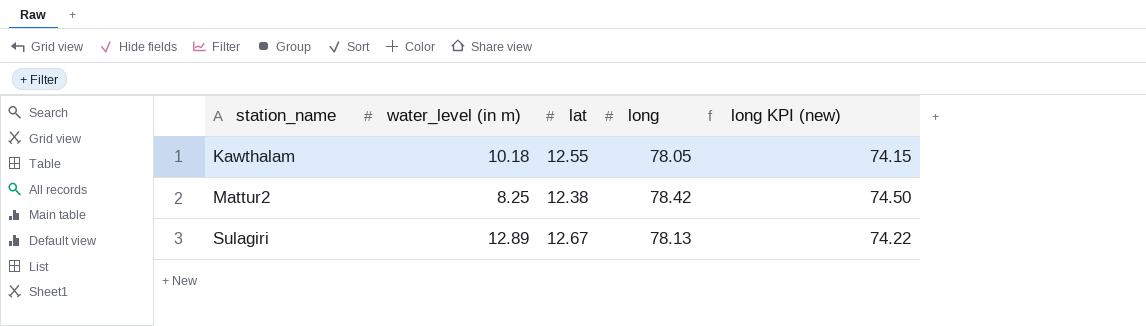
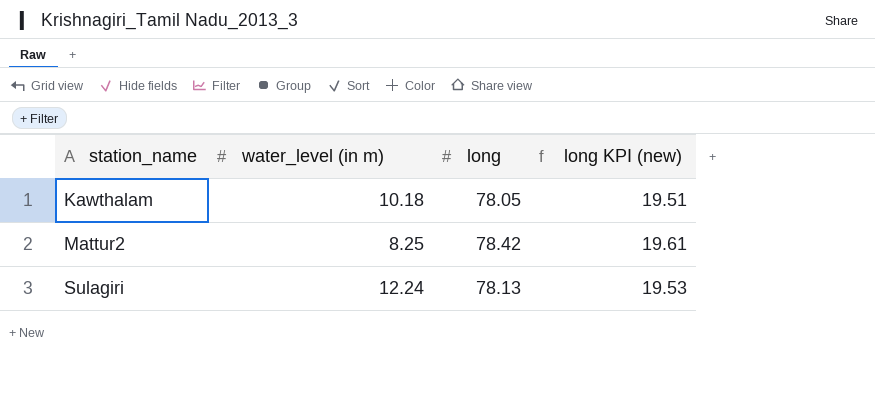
column lat | position: 3 -> none
column long KPI (new) | formula: [long] * 0.95 -> [long] * 0.25
Sulagiri | water_level (in m): 12.89 -> 12.24

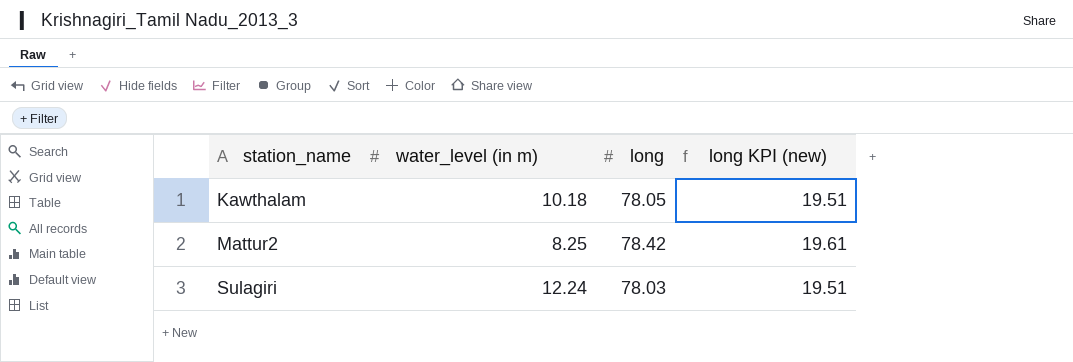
Sulagiri | long: 78.13 -> 78.03
Sulagiri | long KPI (new): 19.53 -> 19.51

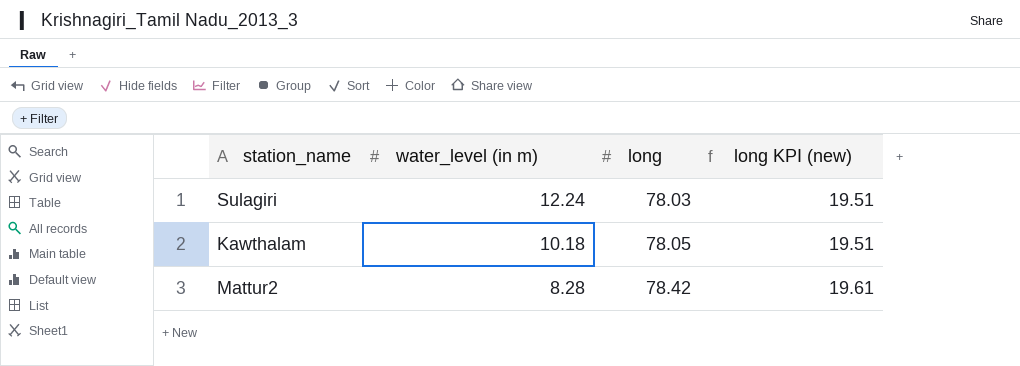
row order: station_name ascending -> water_level (in m) descending
Mattur2 | water_level (in m): 8.25 -> 8.28

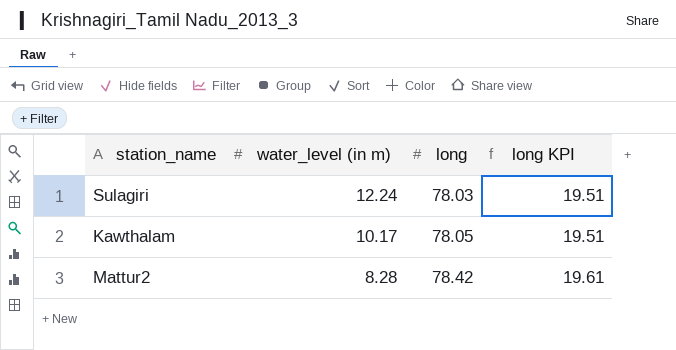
column name: long KPI (new) -> long KPI
Kawthalam | water_level (in m): 10.18 -> 10.17

